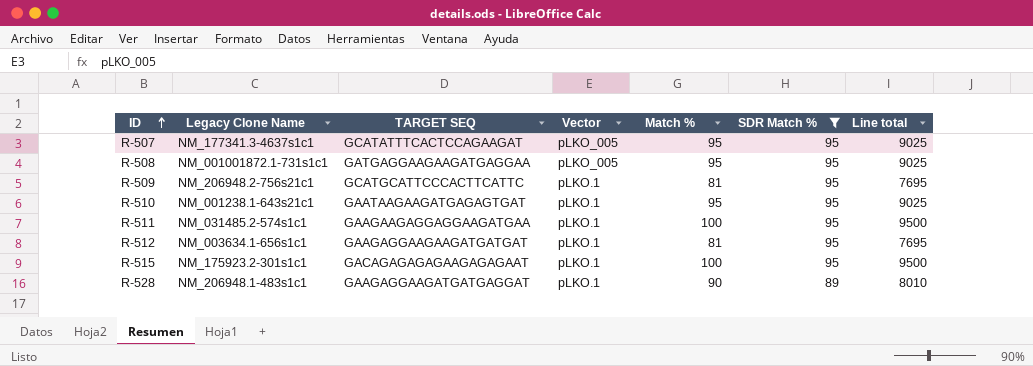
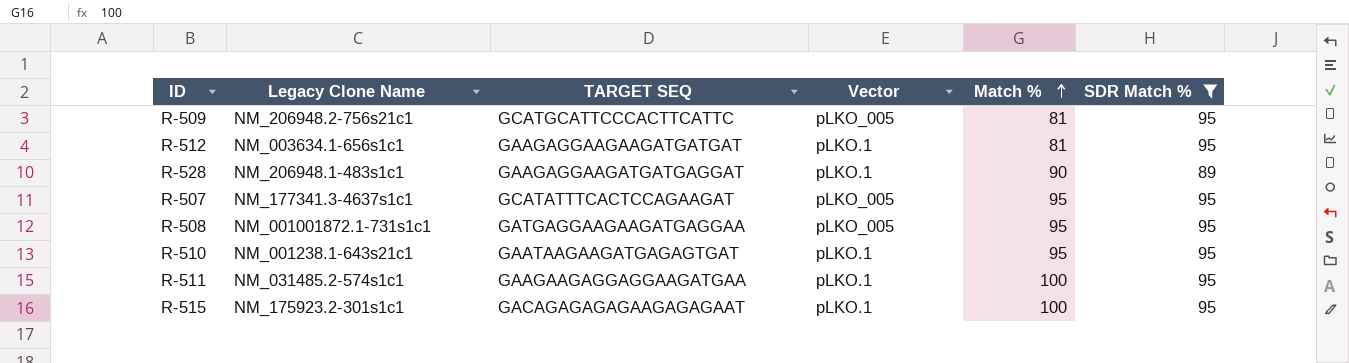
row order: ID ascending -> Match % ascending
column Line total | formula: [Match %] * [SDR Match %] -> none
R-509 | Vector: pLKO.1 -> pLKO_005

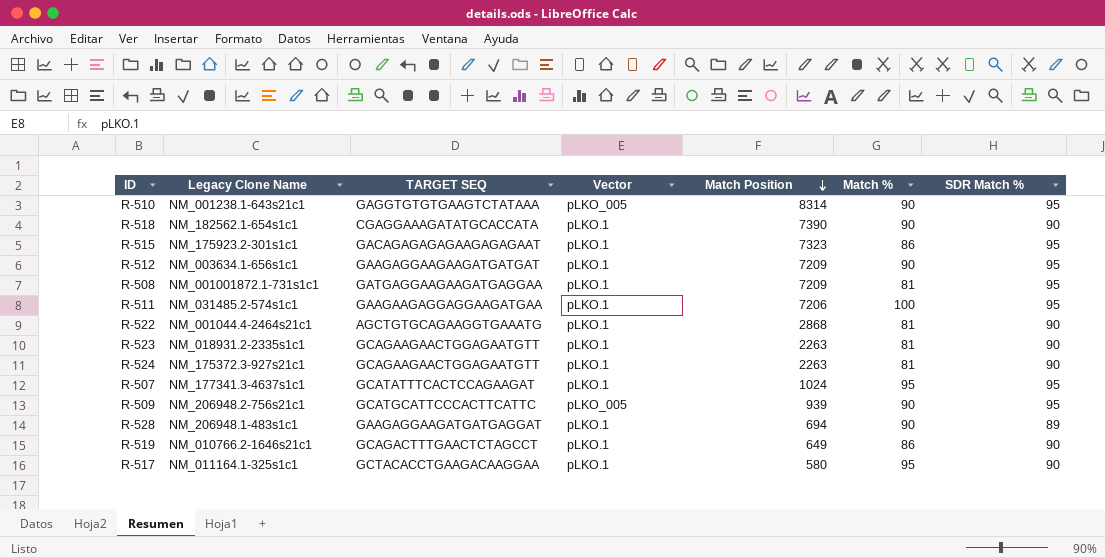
filter: SDR Match % != 90 -> none
row order: Match % ascending -> Match Position descending
column Match Position | position: none -> 5
R-510 | TARGET SEQ: GAATAAGAAGATGAGAGTGAT -> GAGGTGTGTGAAGTCTATAAA
R-510 | Vector: pLKO.1 -> pLKO_005
R-510 | Match %: 95 -> 90
R-515 | Match %: 100 -> 86
R-512 | Match %: 81 -> 90
R-508 | Vector: pLKO_005 -> pLKO.1
R-508 | Match %: 95 -> 81
R-507 | Vector: pLKO_005 -> pLKO.1
R-509 | Match %: 81 -> 90

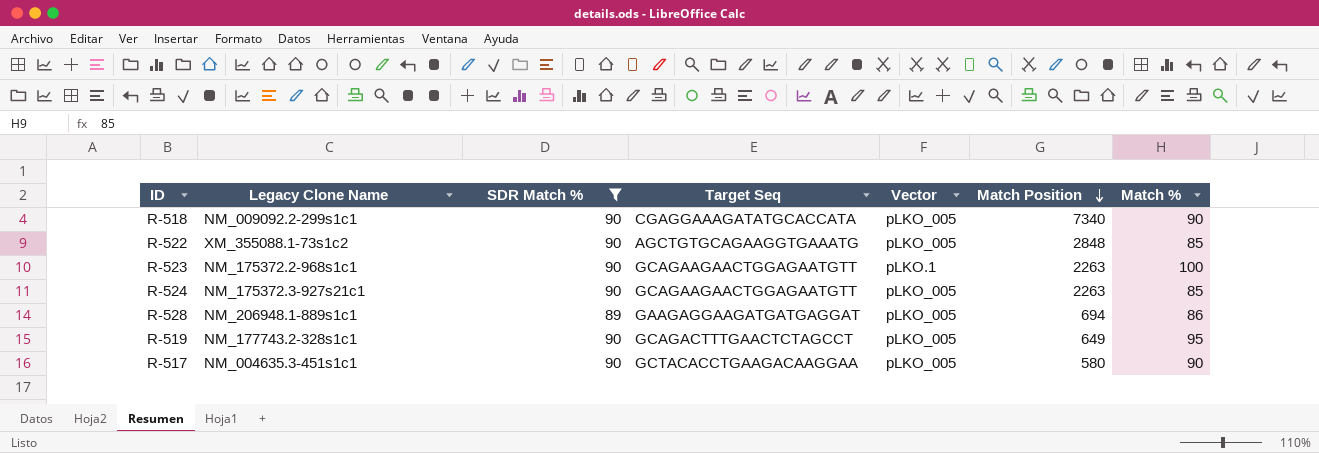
filter: none -> SDR Match % != 95
column SDR Match % | position: 7 -> 3
column name: TARGET SEQ -> Target Seq
R-518 | Legacy Clone Name: NM_182562.1-654s1c1 -> NM_009092.2-299s1c1
R-518 | Vector: pLKO.1 -> pLKO_005
R-518 | Match Position: 7390 -> 7340
R-522 | Legacy Clone Name: NM_001044.4-2464s21c1 -> XM_355088.1-73s1c2
R-522 | Vector: pLKO.1 -> pLKO_005
R-522 | Match Position: 2868 -> 2848
R-522 | Match %: 81 -> 85
R-523 | Legacy Clone Name: NM_018931.2-2335s1c1 -> NM_175372.2-968s1c1
R-523 | Match %: 81 -> 100
R-524 | Vector: pLKO.1 -> pLKO_005
R-524 | Match %: 81 -> 85
R-528 | Legacy Clone Name: NM_206948.1-483s1c1 -> NM_206948.1-889s1c1
R-528 | Vector: pLKO.1 -> pLKO_005
R-528 | Match %: 90 -> 86
R-519 | Legacy Clone Name: NM_010766.2-1646s21c1 -> NM_177743.2-328s1c1
R-519 | Vector: pLKO.1 -> pLKO_005
R-519 | Match %: 86 -> 95
R-517 | Legacy Clone Name: NM_011164.1-325s1c1 -> NM_004635.3-451s1c1
R-517 | Vector: pLKO.1 -> pLKO_005
R-517 | Match %: 95 -> 90

